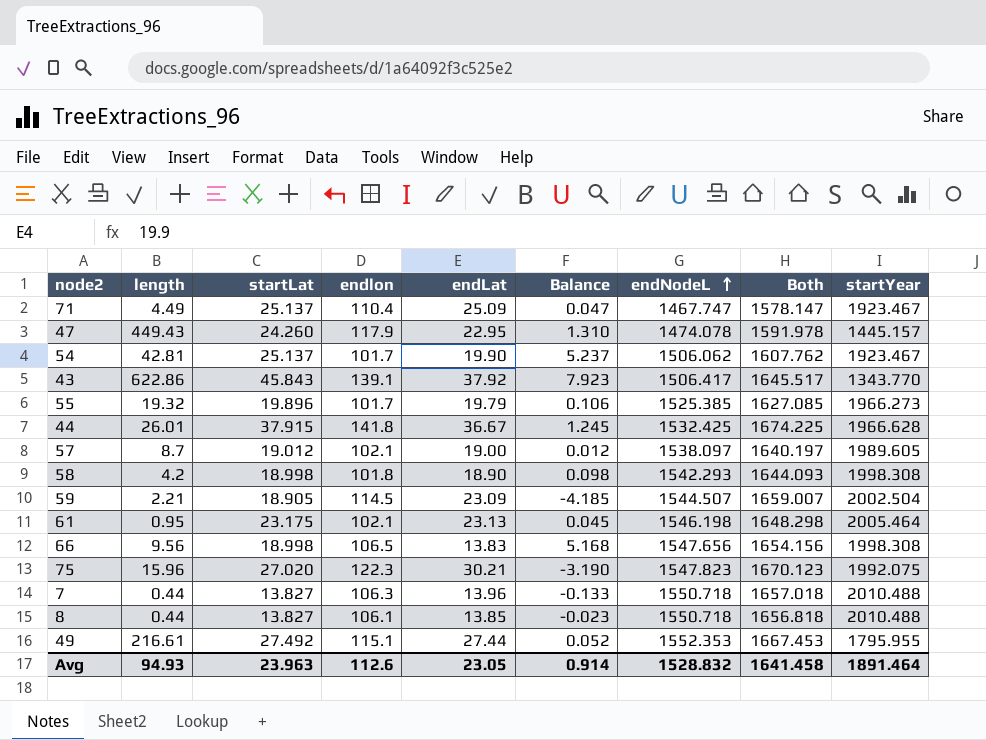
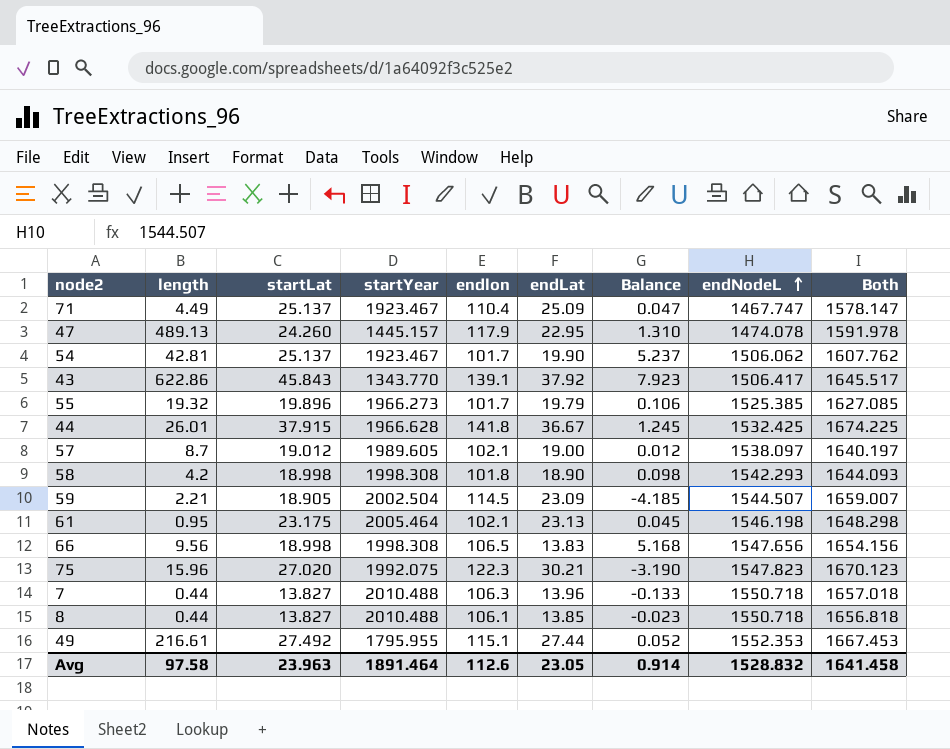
column startYear | position: 9 -> 4
47 | length: 449.43 -> 489.13
Avg | length: 94.93 -> 97.58

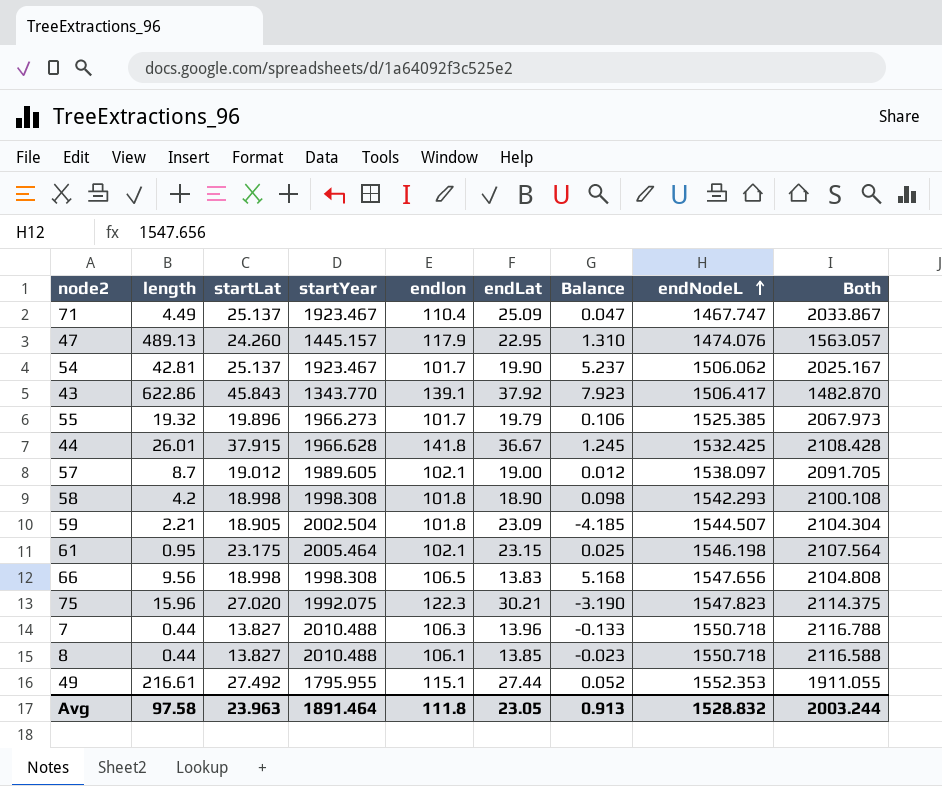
column Both | formula: [endlon] + [endNodeL] -> [startYear] + [endlon]
47 | endNodeL: 1474.078 -> 1474.076
59 | endlon: 114.5 -> 101.8
61 | endLat: 23.13 -> 23.15
61 | Balance: 0.045 -> 0.025
Avg | endlon: 112.6 -> 111.8
Avg | Balance: 0.914 -> 0.913
Avg | Both: 1641.458 -> 2003.244

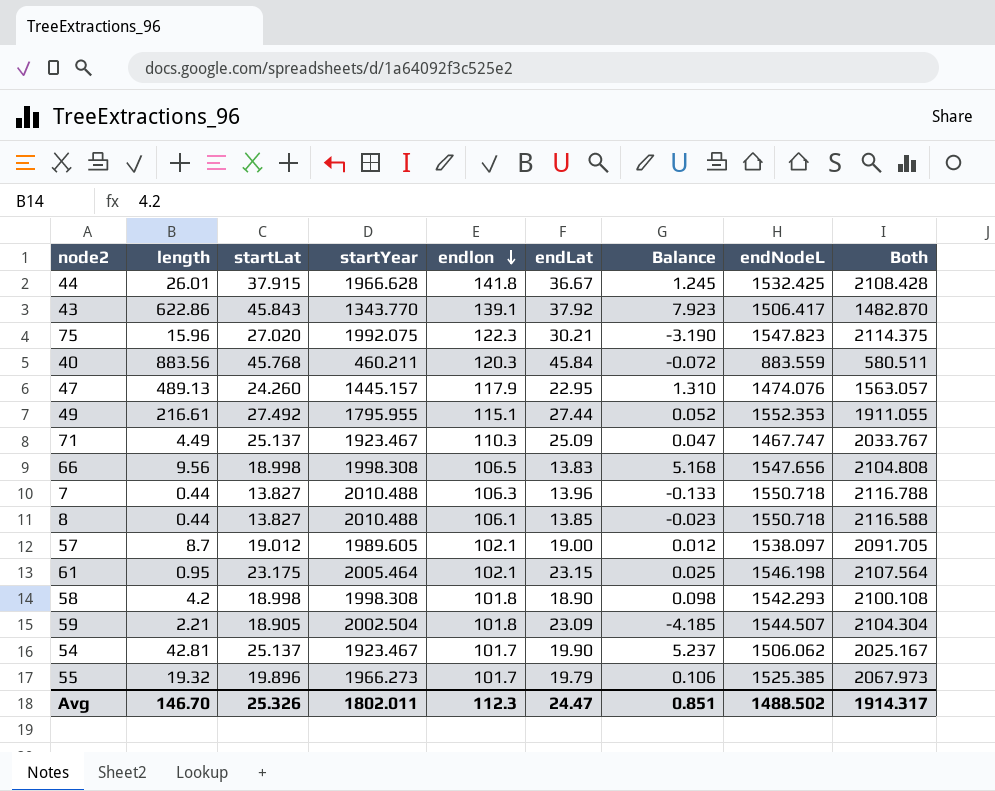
row order: endNodeL ascending -> endlon descending
row 40: none -> 883.56 | 45.768 | 460.211 | 120.3 | 45.84 | -0.072 | 883.559 | 580.511
71 | endlon: 110.4 -> 110.3
71 | Both: 2033.867 -> 2033.767
Avg | length: 97.58 -> 146.70
Avg | startLat: 23.963 -> 25.326
Avg | startYear: 1891.464 -> 1802.011
Avg | endlon: 111.8 -> 112.3
Avg | endLat: 23.05 -> 24.47
Avg | Balance: 0.913 -> 0.851
Avg | endNodeL: 1528.832 -> 1488.502
Avg | Both: 2003.244 -> 1914.317

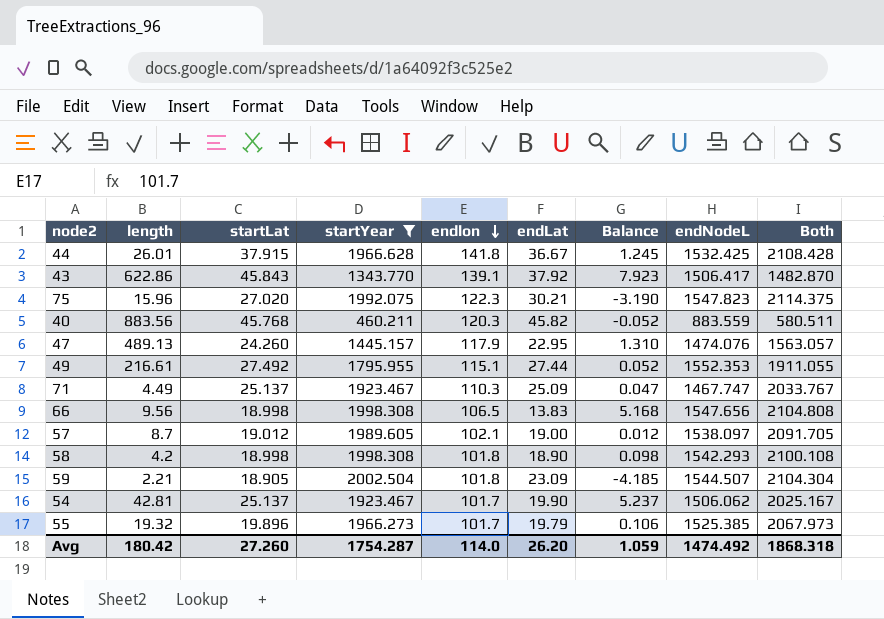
filter: none -> startYear <= 2002.504
40 | endLat: 45.84 -> 45.82
40 | Balance: -0.072 -> -0.052
Avg | length: 146.70 -> 180.42
Avg | startLat: 25.326 -> 27.260
Avg | startYear: 1802.011 -> 1754.287
Avg | endlon: 112.3 -> 114.0
Avg | endLat: 24.47 -> 26.20
Avg | Balance: 0.851 -> 1.059
Avg | endNodeL: 1488.502 -> 1474.492
Avg | Both: 1914.317 -> 1868.318

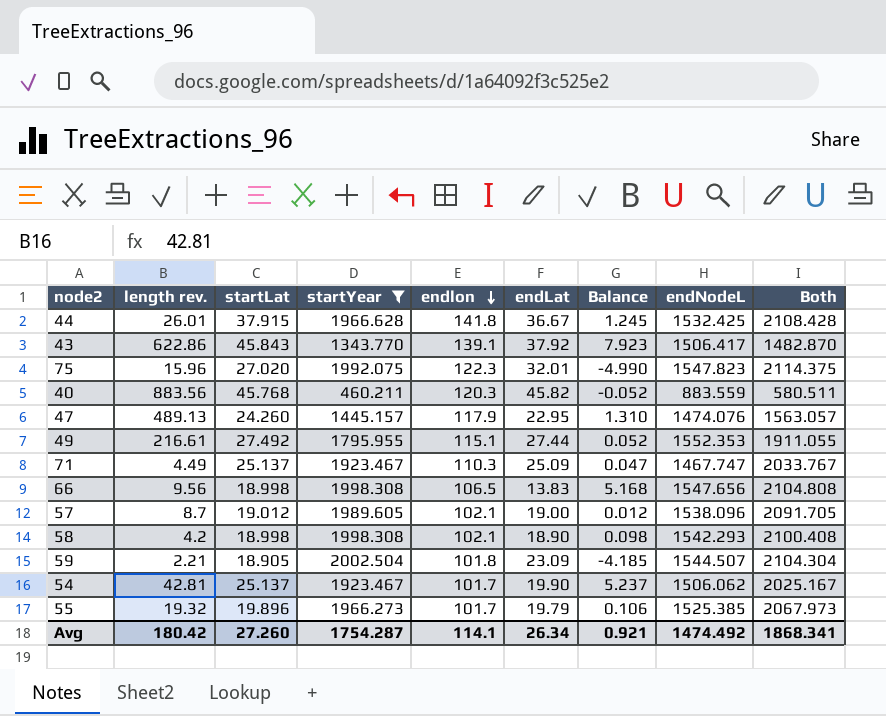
column name: length -> length rev.
75 | endLat: 30.21 -> 32.01
75 | Balance: -3.190 -> -4.990
57 | endNodeL: 1538.097 -> 1538.096
58 | endlon: 101.8 -> 102.1
58 | Both: 2100.108 -> 2100.408
Avg | endlon: 114.0 -> 114.1
Avg | endLat: 26.20 -> 26.34
Avg | Balance: 1.059 -> 0.921
Avg | Both: 1868.318 -> 1868.341

